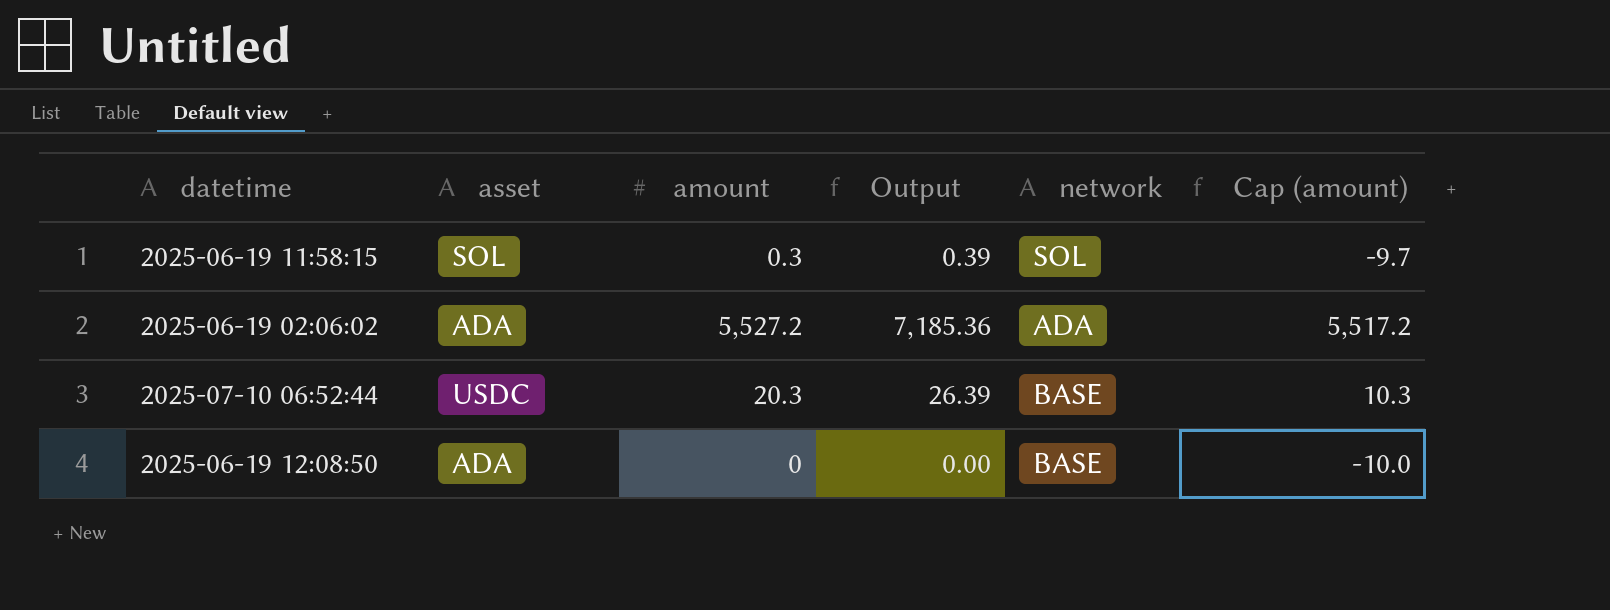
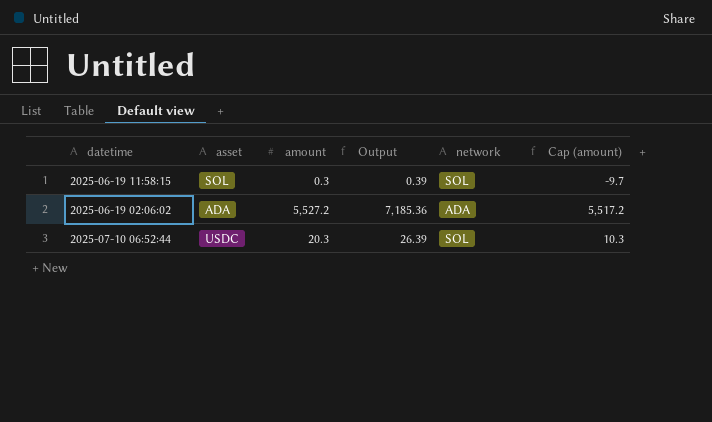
row 2025-06-19 12:08:50: ADA | 0 | 0.00 | BASE | -10.0 -> none
2025-07-10 06:52:44 | network: BASE -> SOL

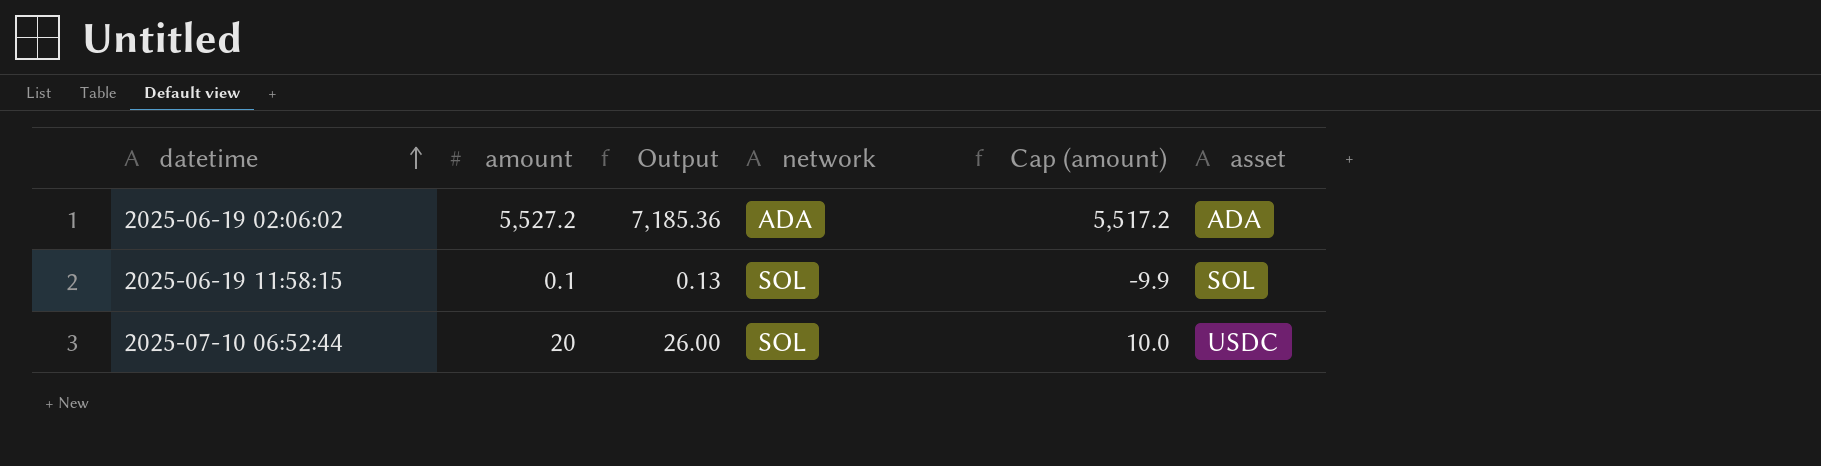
row order: none -> datetime ascending
column asset | position: 2 -> 6
2025-06-19 11:58:15 | amount: 0.3 -> 0.1
2025-06-19 11:58:15 | Output: 0.39 -> 0.13
2025-06-19 11:58:15 | Cap (amount): -9.7 -> -9.9
2025-07-10 06:52:44 | amount: 20.3 -> 20
2025-07-10 06:52:44 | Output: 26.39 -> 26.00
2025-07-10 06:52:44 | Cap (amount): 10.3 -> 10.0

